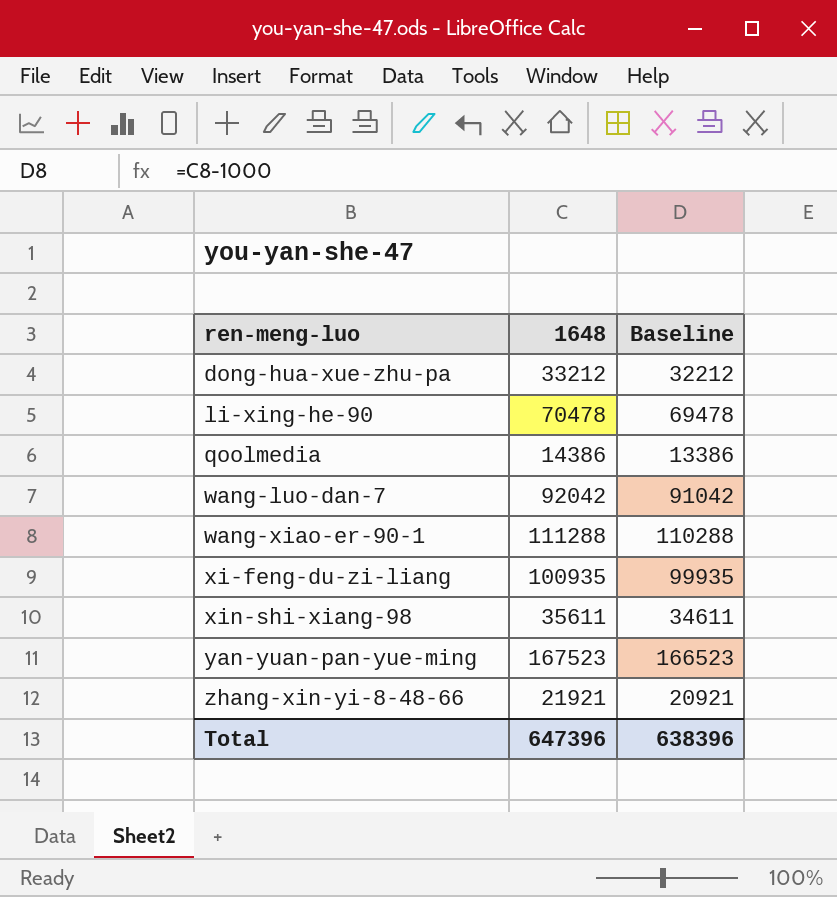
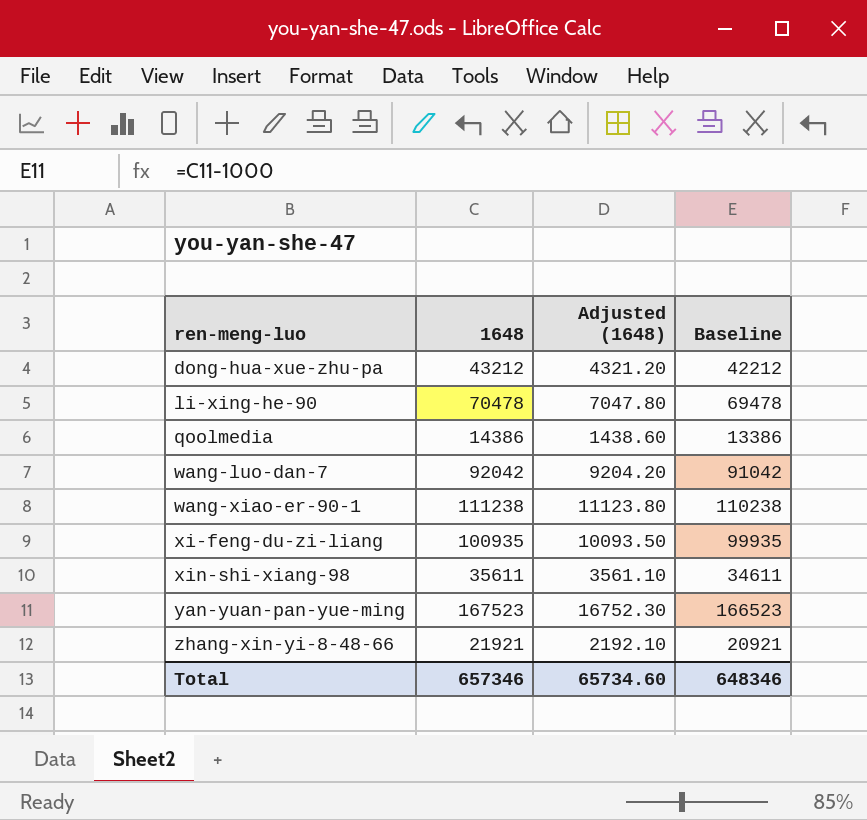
column Adjusted (1648) | formula: none -> [1648] * 0.1
dong-hua-xue-zhu-pa | 1648: 33212 -> 43212
dong-hua-xue-zhu-pa | Baseline: 32212 -> 42212
wang-xiao-er-90-1 | 1648: 111288 -> 111238
wang-xiao-er-90-1 | Baseline: 110288 -> 110238
Total | 1648: 647396 -> 657346
Total | Baseline: 638396 -> 648346

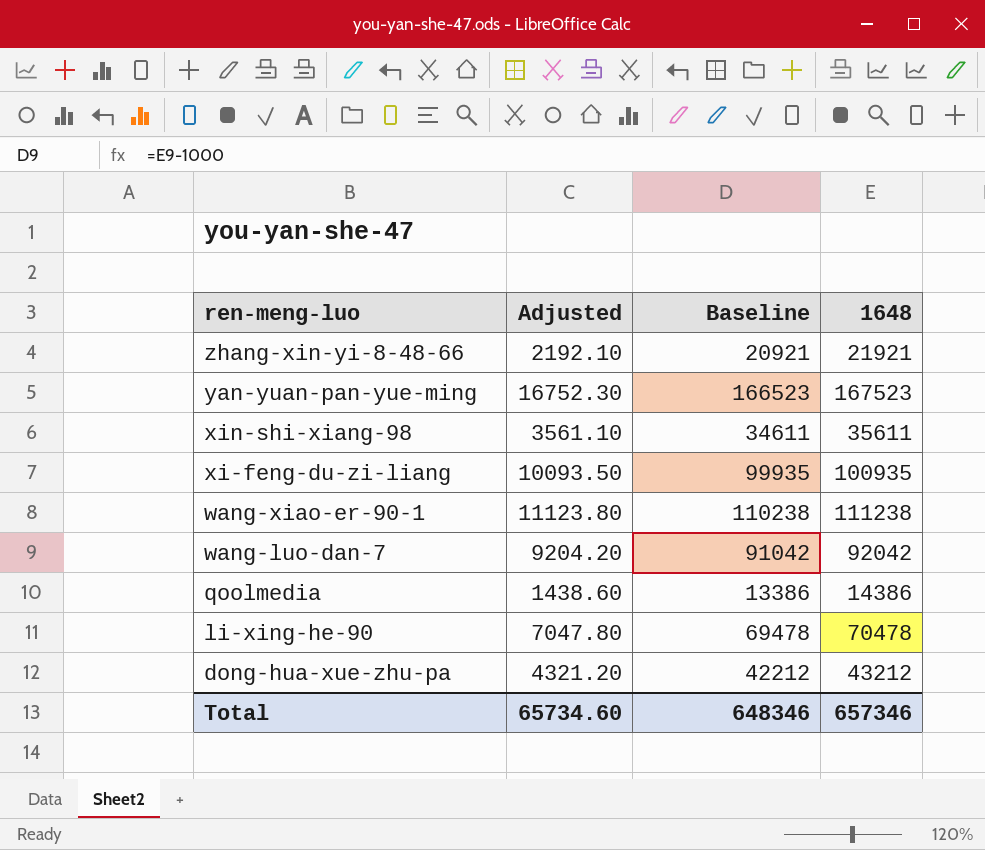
row order: ren-meng-luo ascending -> ren-meng-luo descending
column name: Adjusted (1648) -> Adjusted
column 1648 | position: 2 -> 4

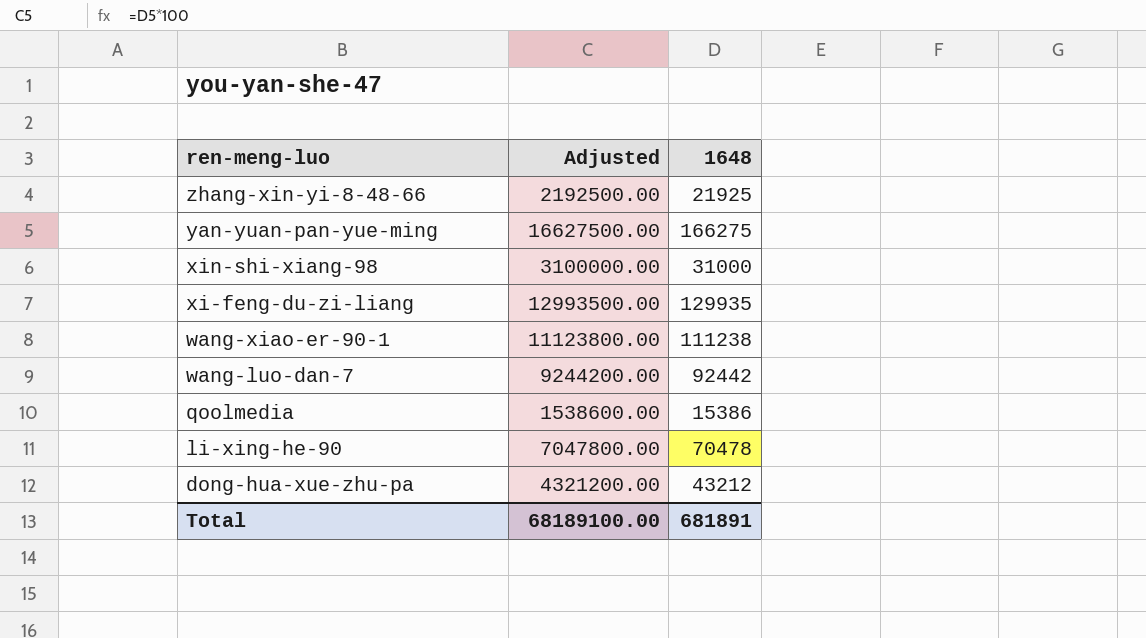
column Baseline | formula: [1648] - 1000 -> none
column Adjusted | formula: [1648] * 0.1 -> [1648] * 100
zhang-xin-yi-8-48-66 | 1648: 21921 -> 21925
yan-yuan-pan-yue-ming | 1648: 167523 -> 166275
xin-shi-xiang-98 | 1648: 35611 -> 31000
xi-feng-du-zi-liang | 1648: 100935 -> 129935
wang-luo-dan-7 | 1648: 92042 -> 92442
qoolmedia | 1648: 14386 -> 15386
Total | Adjusted: 65734.60 -> 68189100.00
Total | 1648: 657346 -> 681891

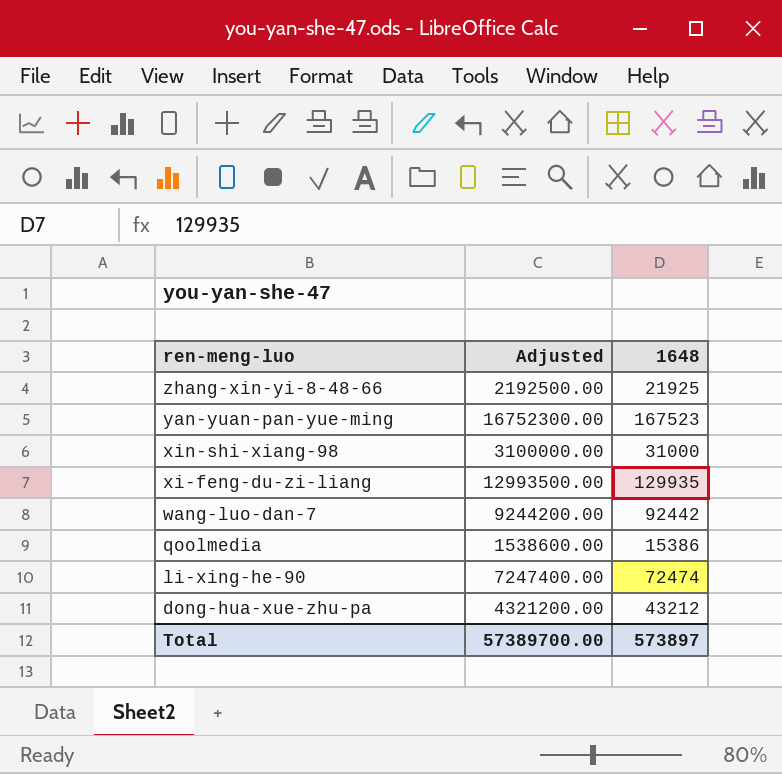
row wang-xiao-er-90-1: 11123800.00 | 111238 -> none
yan-yuan-pan-yue-ming | Adjusted: 16627500.00 -> 16752300.00
yan-yuan-pan-yue-ming | 1648: 166275 -> 167523
li-xing-he-90 | Adjusted: 7047800.00 -> 7247400.00
li-xing-he-90 | 1648: 70478 -> 72474
Total | Adjusted: 68189100.00 -> 57389700.00
Total | 1648: 681891 -> 573897

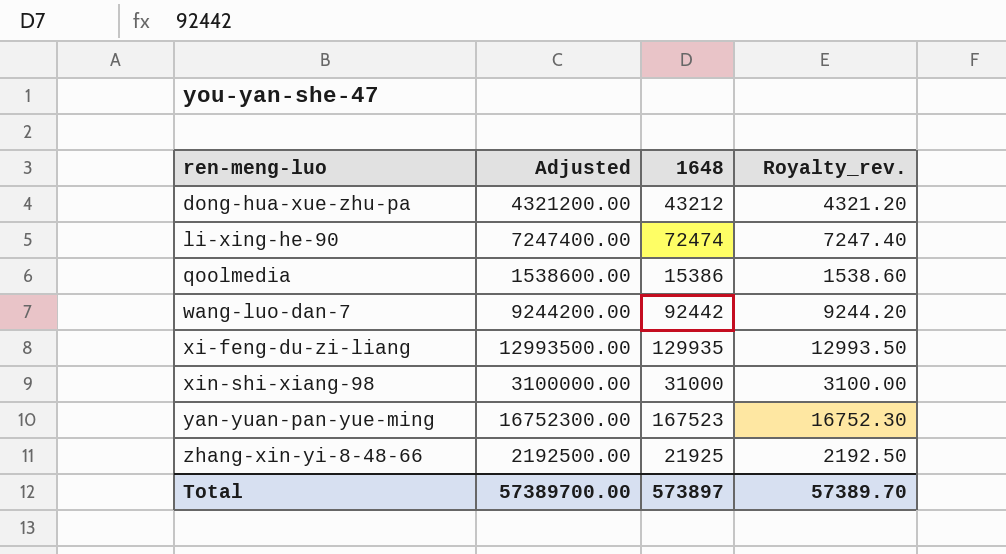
row order: ren-meng-luo descending -> ren-meng-luo ascending
column Royalty_rev. | formula: none -> [1648] * 0.1

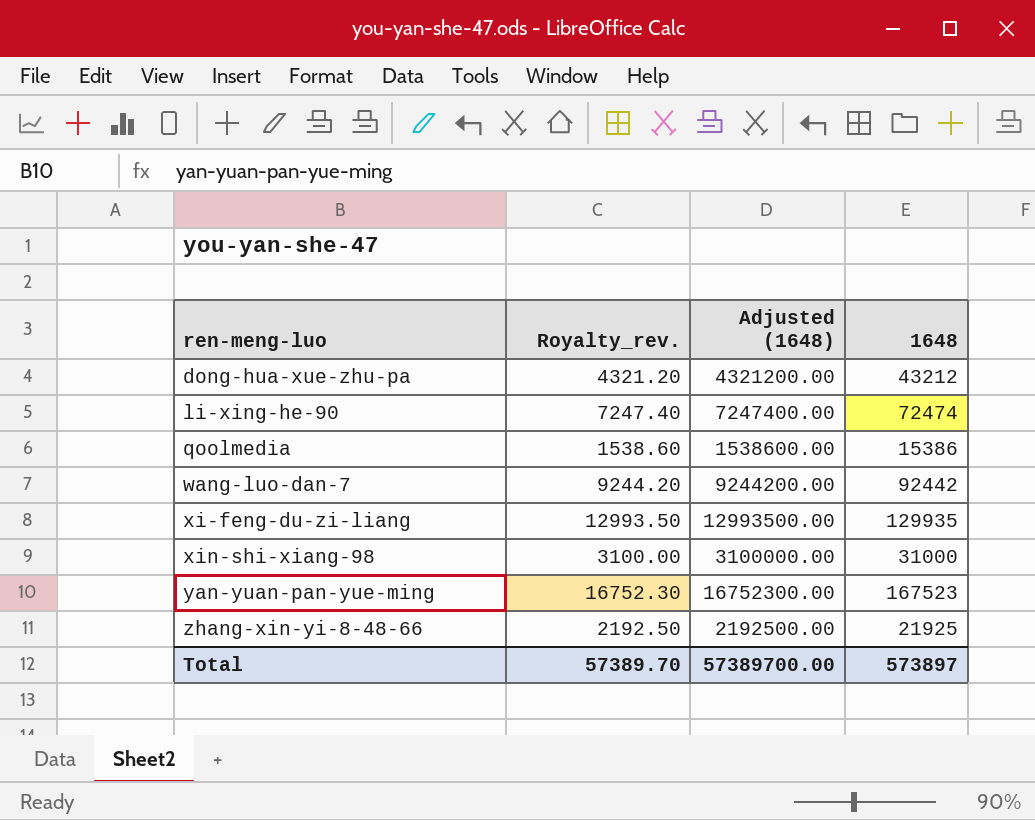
column Royalty_rev. | position: 4 -> 2
column name: Adjusted -> Adjusted (1648)

